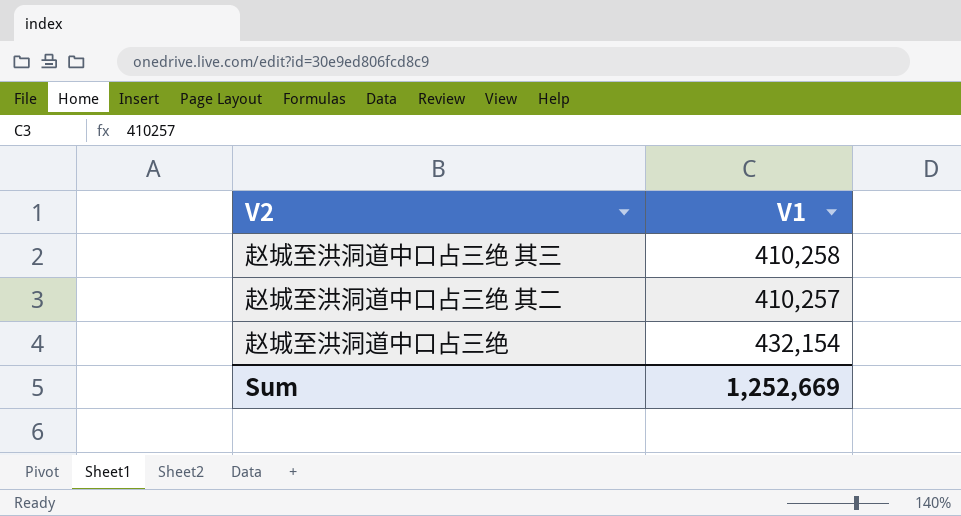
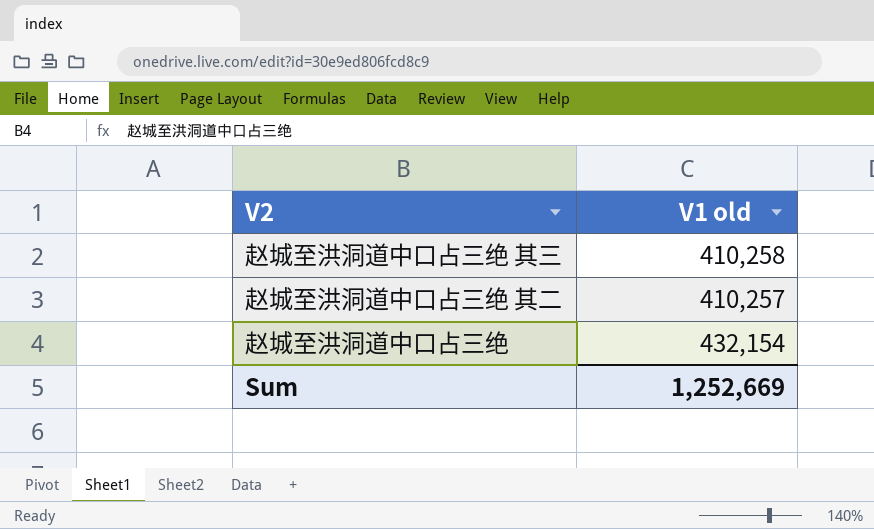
column name: V1 -> V1 old

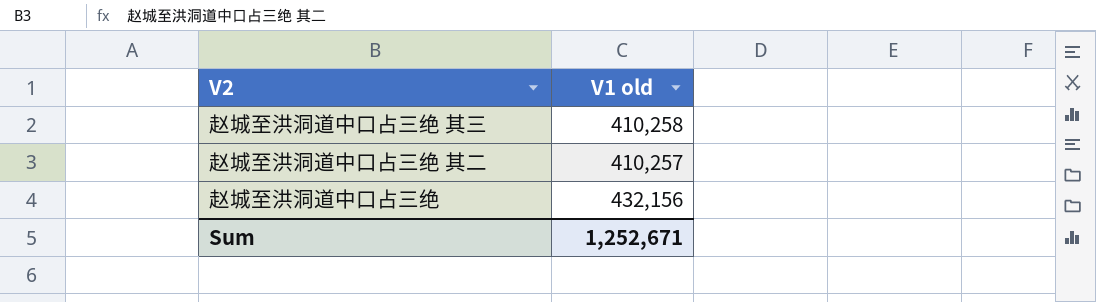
赵城至洪洞道中口占三绝 | V1 old: 432,154 -> 432,156
Sum | V1 old: 1,252,669 -> 1,252,671

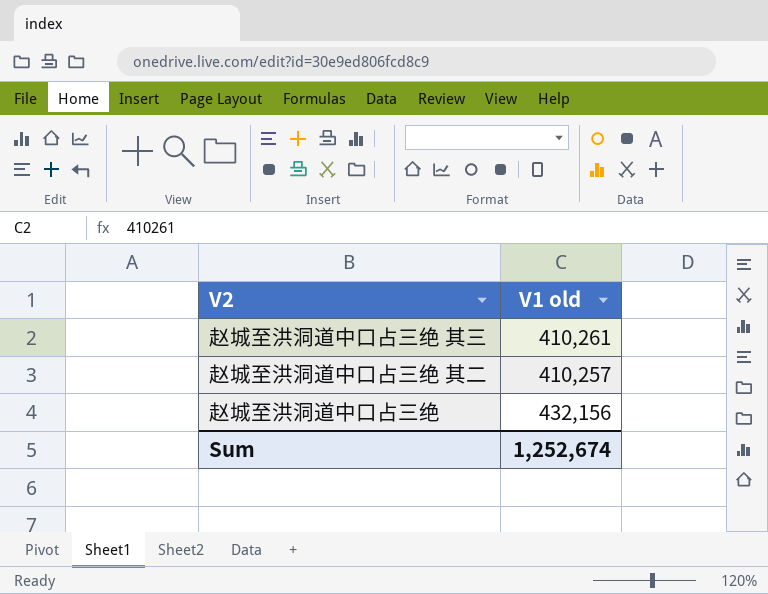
赵城至洪洞道中口占三绝 其三 | V1 old: 410,258 -> 410,261
Sum | V1 old: 1,252,671 -> 1,252,674

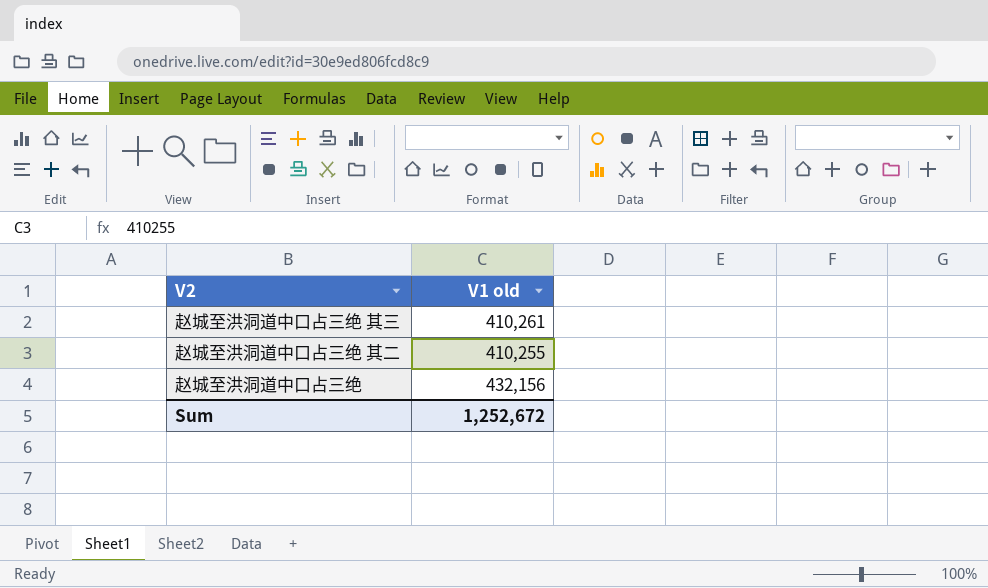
赵城至洪洞道中口占三绝 其二 | V1 old: 410,257 -> 410,255
Sum | V1 old: 1,252,674 -> 1,252,672

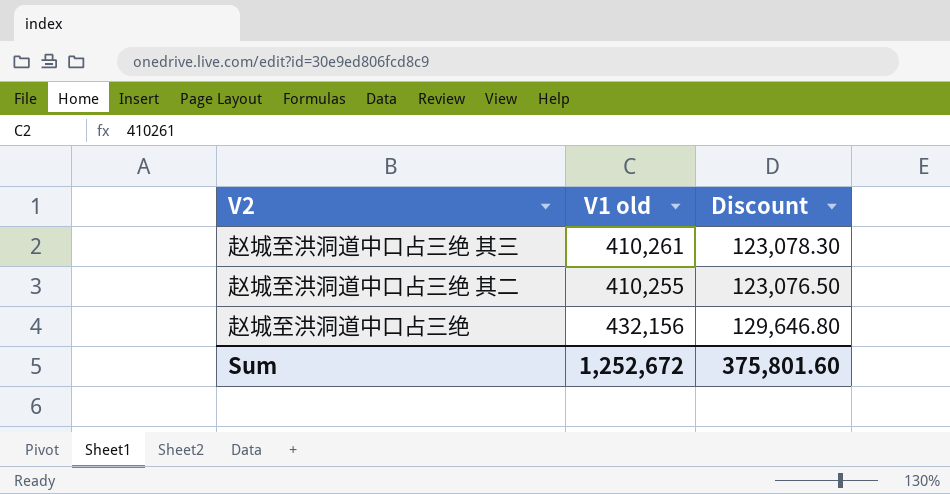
column Discount | formula: none -> [V1 old] * 0.3

